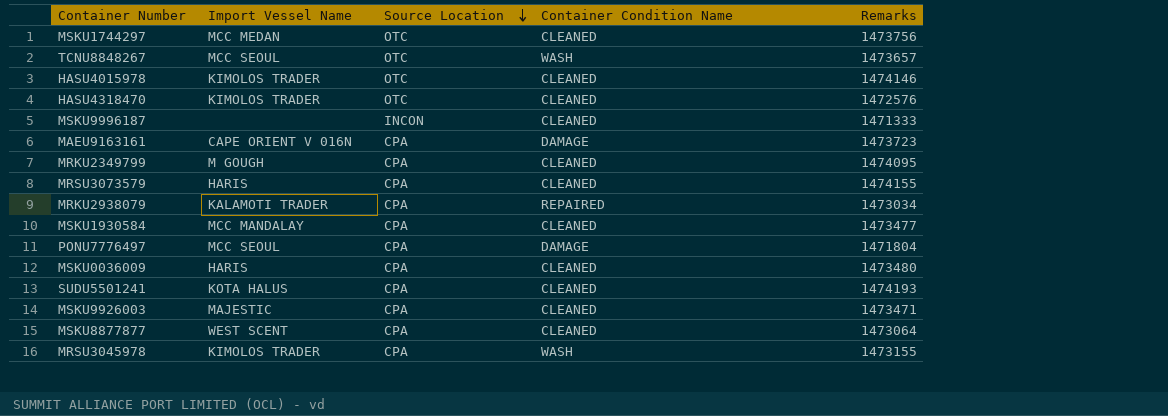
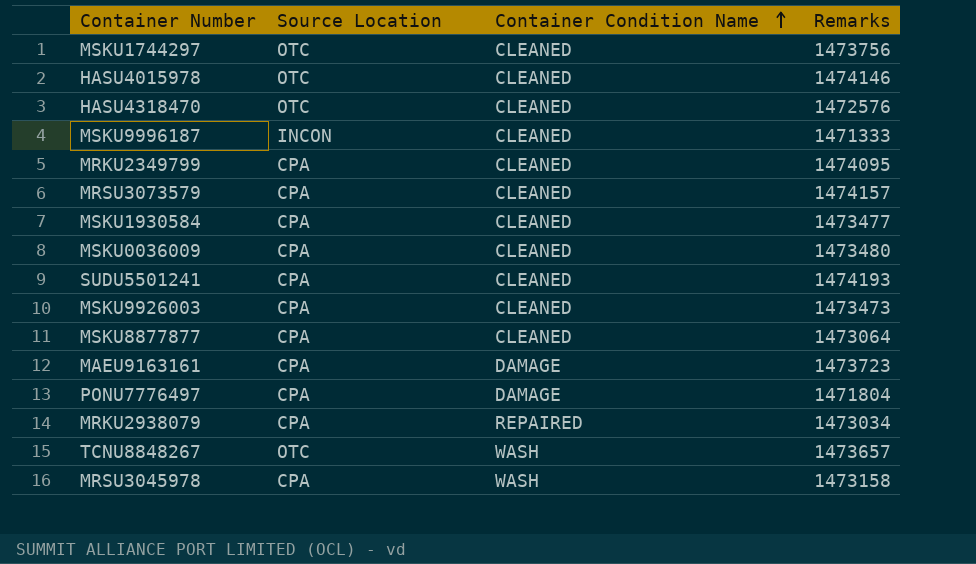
row order: Source Location descending -> Container Condition Name ascending
column Import Vessel Name | position: 2 -> none
MRSU3073579 | Remarks: 1474155 -> 1474157
MSKU9926003 | Remarks: 1473471 -> 1473473
MRSU3045978 | Remarks: 1473155 -> 1473158

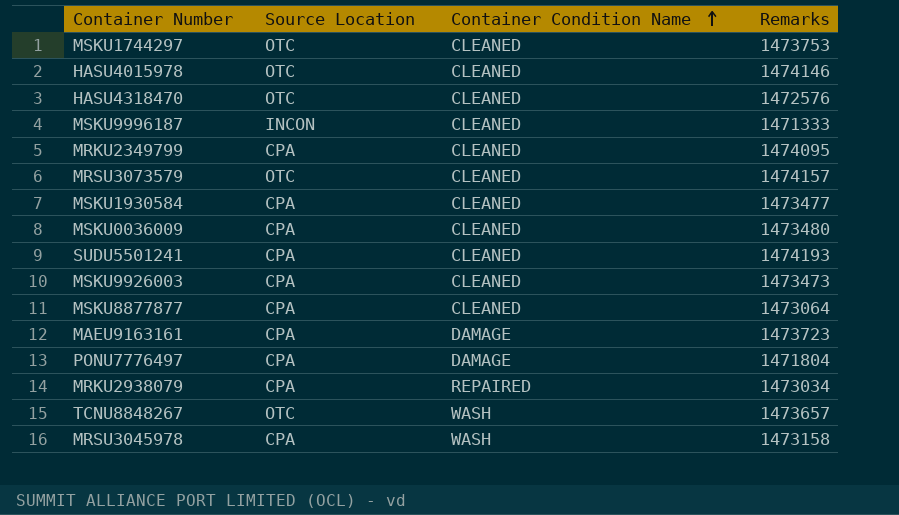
MSKU1744297 | Remarks: 1473756 -> 1473753
MRSU3073579 | Source Location: CPA -> OTC

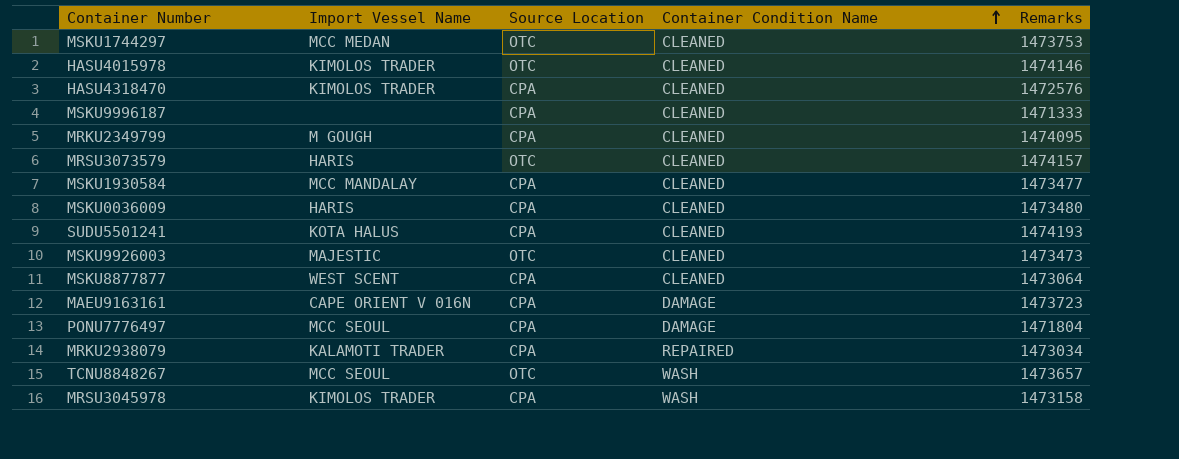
column Import Vessel Name | position: none -> 2
HASU4318470 | Source Location: OTC -> CPA
MSKU9996187 | Source Location: INCON -> CPA
MSKU9926003 | Source Location: CPA -> OTC

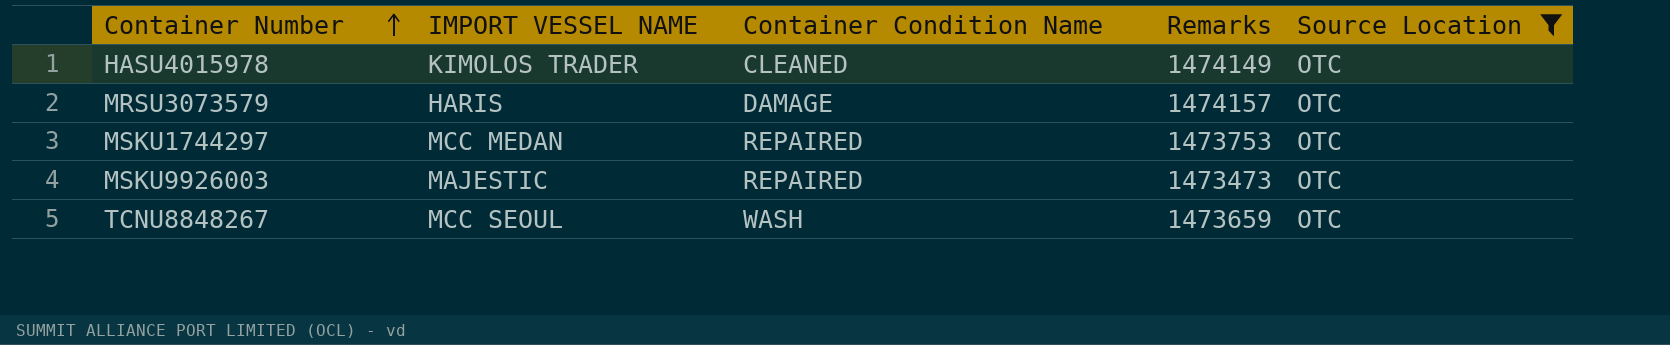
filter: none -> Source Location = OTC
row order: Container Condition Name ascending -> Container Number ascending
column name: Import Vessel Name -> IMPORT VESSEL NAME
column Source Location | position: 3 -> 5
HASU4015978 | Remarks: 1474146 -> 1474149
MRSU3073579 | Container Condition Name: CLEANED -> DAMAGE
MSKU1744297 | Container Condition Name: CLEANED -> REPAIRED
MSKU9926003 | Container Condition Name: CLEANED -> REPAIRED
TCNU8848267 | Remarks: 1473657 -> 1473659

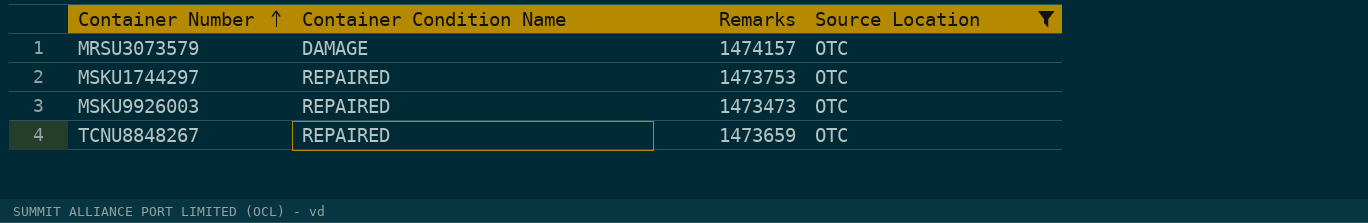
column IMPORT VESSEL NAME | position: 2 -> none
row HASU4015978: KIMOLOS TRADER | CLEANED | 1474149 | OTC -> none
TCNU8848267 | Container Condition Name: WASH -> REPAIRED

